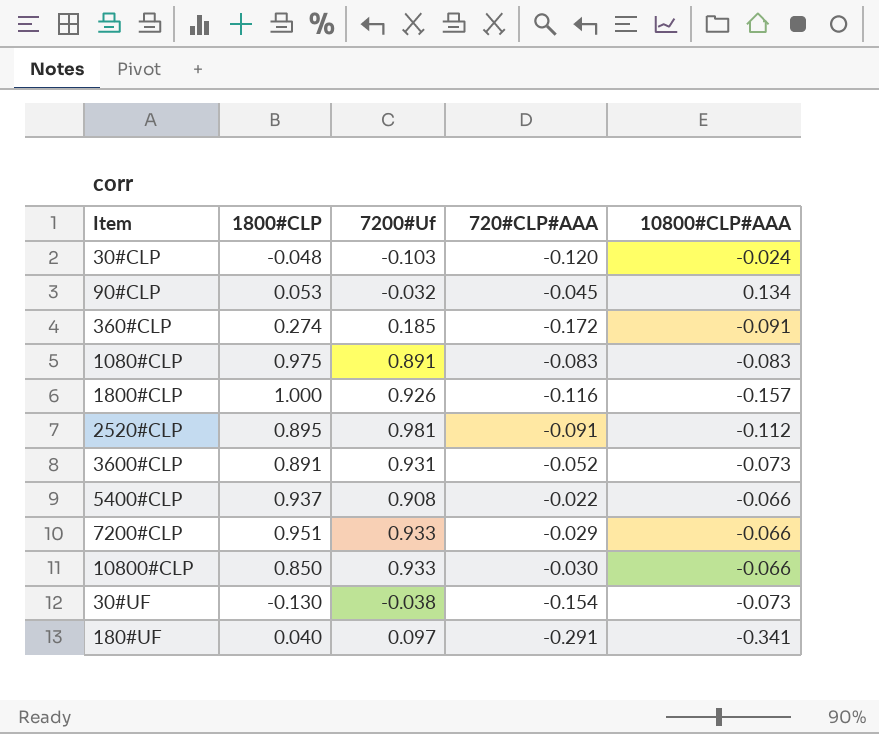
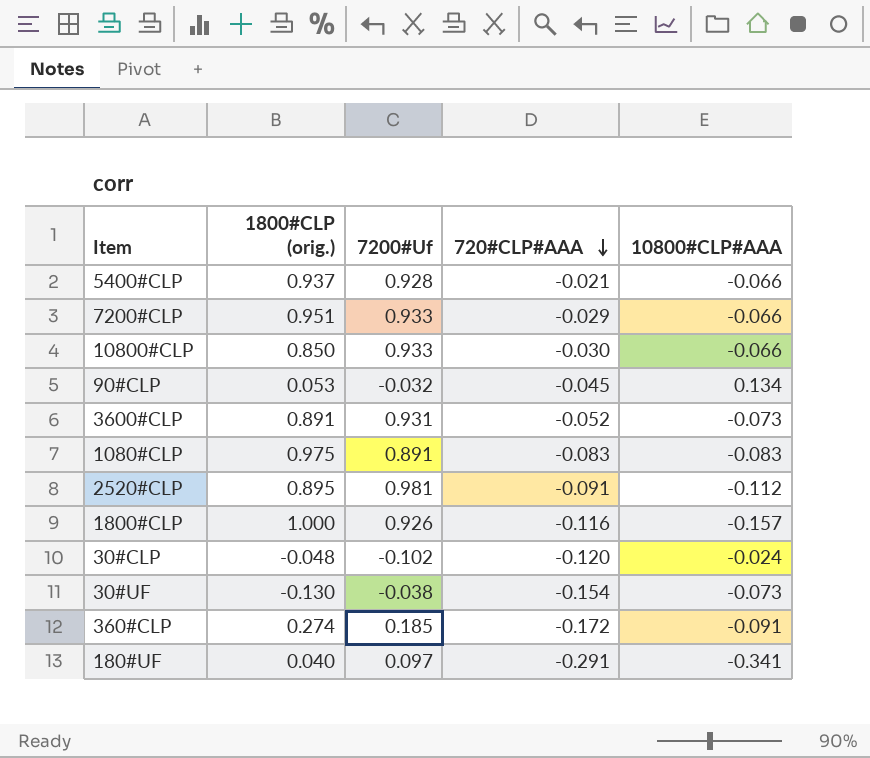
row order: none -> 720#CLP#AAA descending
column name: 1800#CLP -> 1800#CLP (orig.)
5400#CLP | 7200#Uf: 0.908 -> 0.928
5400#CLP | 720#CLP#AAA: -0.022 -> -0.021
30#CLP | 7200#Uf: -0.103 -> -0.102

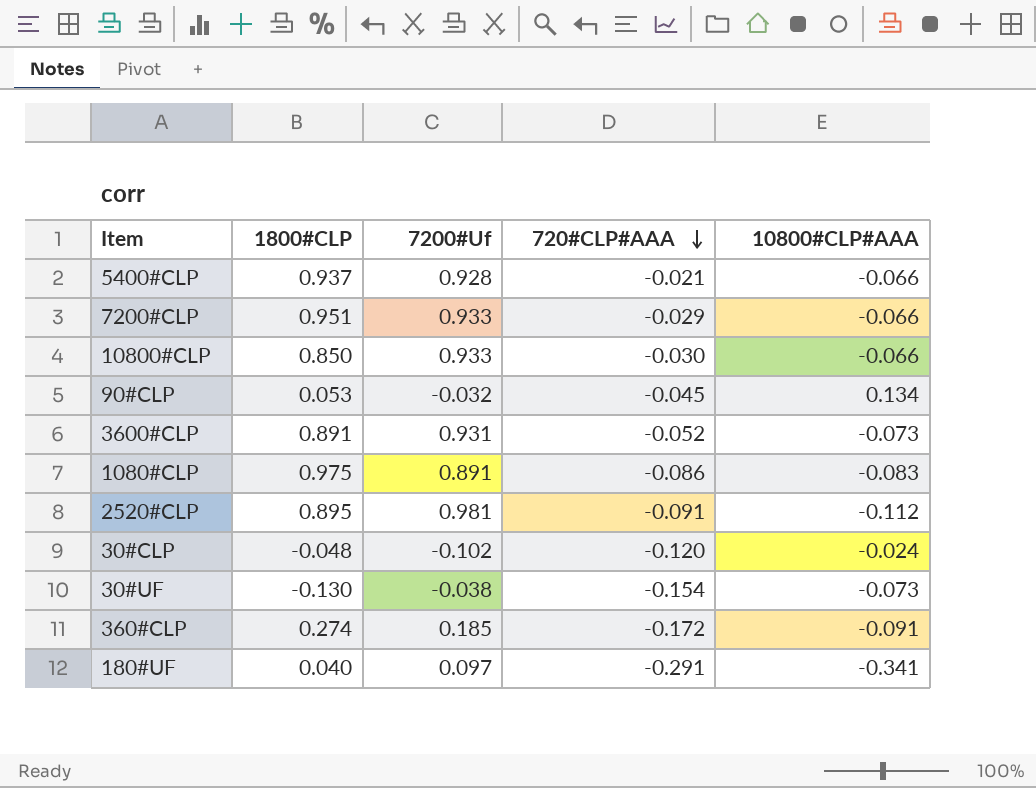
column name: 1800#CLP (orig.) -> 1800#CLP
row 1800#CLP: 1.000 | 0.926 | -0.116 | -0.157 -> none
1080#CLP | 720#CLP#AAA: -0.083 -> -0.086

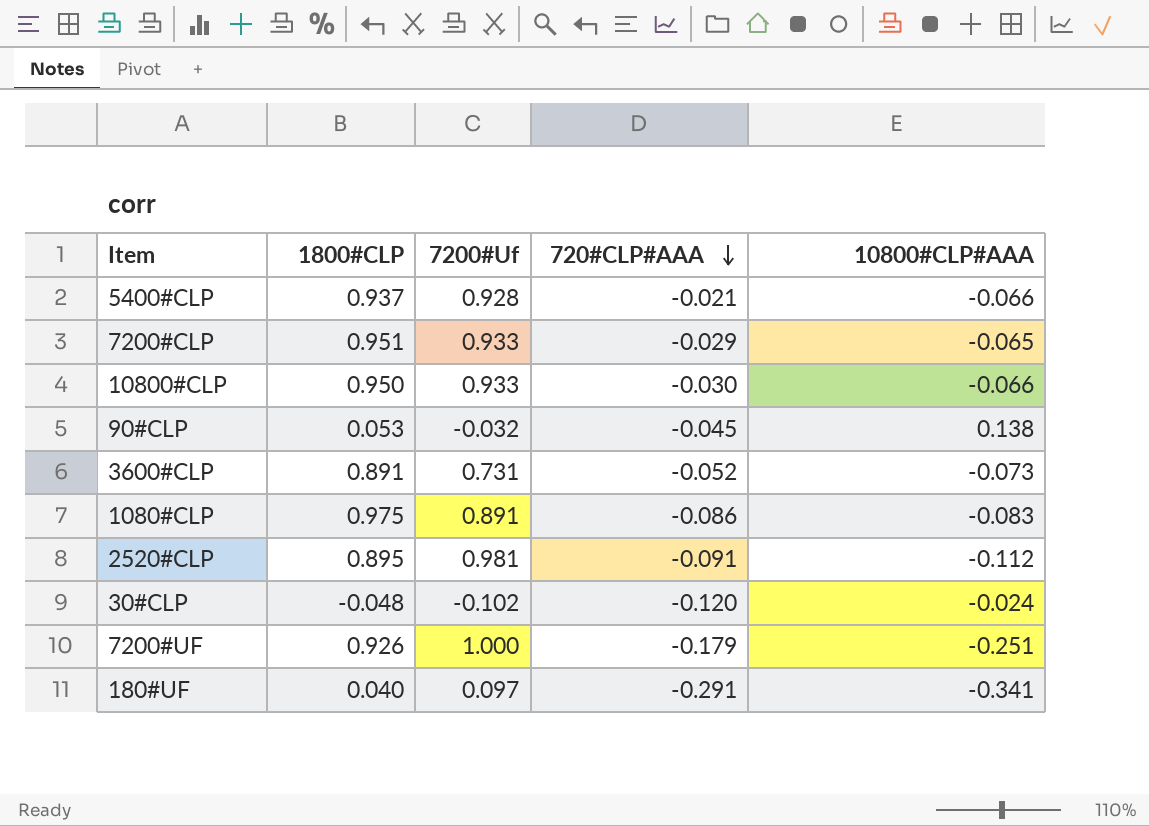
row 30#UF: -0.130 | -0.038 | -0.154 | -0.073 -> none
row 360#CLP: 0.274 | 0.185 | -0.172 | -0.091 -> none
7200#CLP | 10800#CLP#AAA: -0.066 -> -0.065
10800#CLP | 1800#CLP: 0.850 -> 0.950
90#CLP | 10800#CLP#AAA: 0.134 -> 0.138
3600#CLP | 7200#Uf: 0.931 -> 0.731
row 7200#UF: none -> 0.926 | 1.000 | -0.179 | -0.251

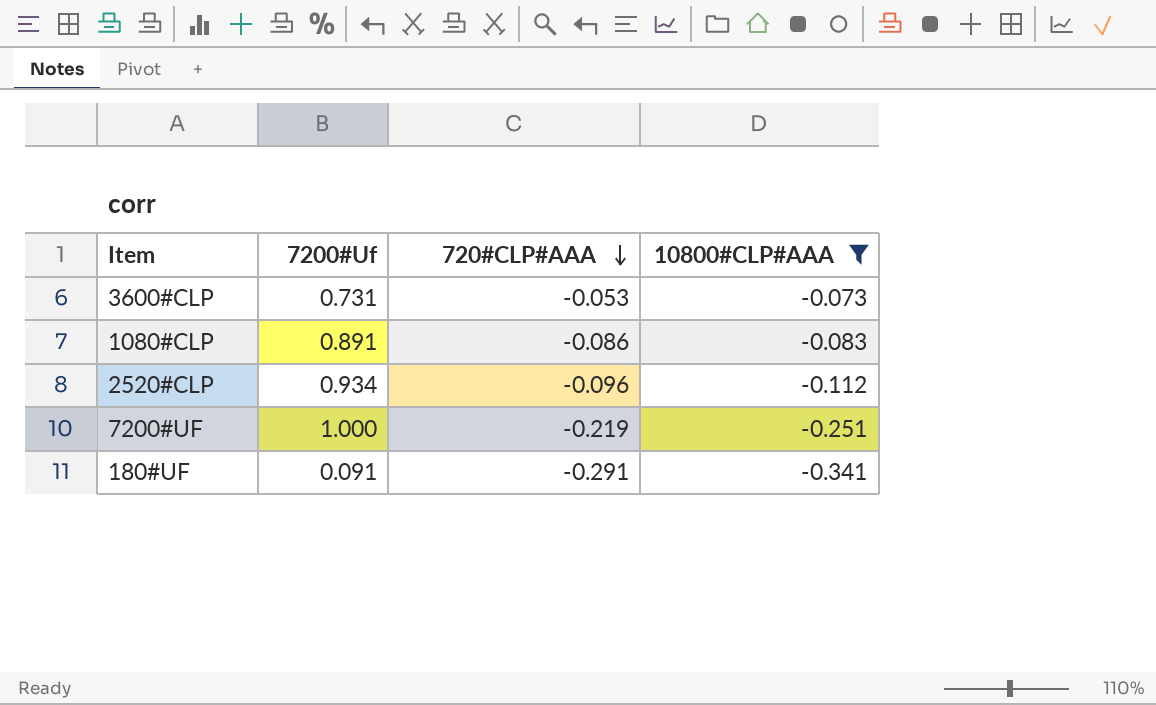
filter: none -> 10800#CLP#AAA <= -0.073
column 1800#CLP | position: 2 -> none
3600#CLP | 720#CLP#AAA: -0.052 -> -0.053
2520#CLP | 7200#Uf: 0.981 -> 0.934
2520#CLP | 720#CLP#AAA: -0.091 -> -0.096
7200#UF | 720#CLP#AAA: -0.179 -> -0.219
180#UF | 7200#Uf: 0.097 -> 0.091

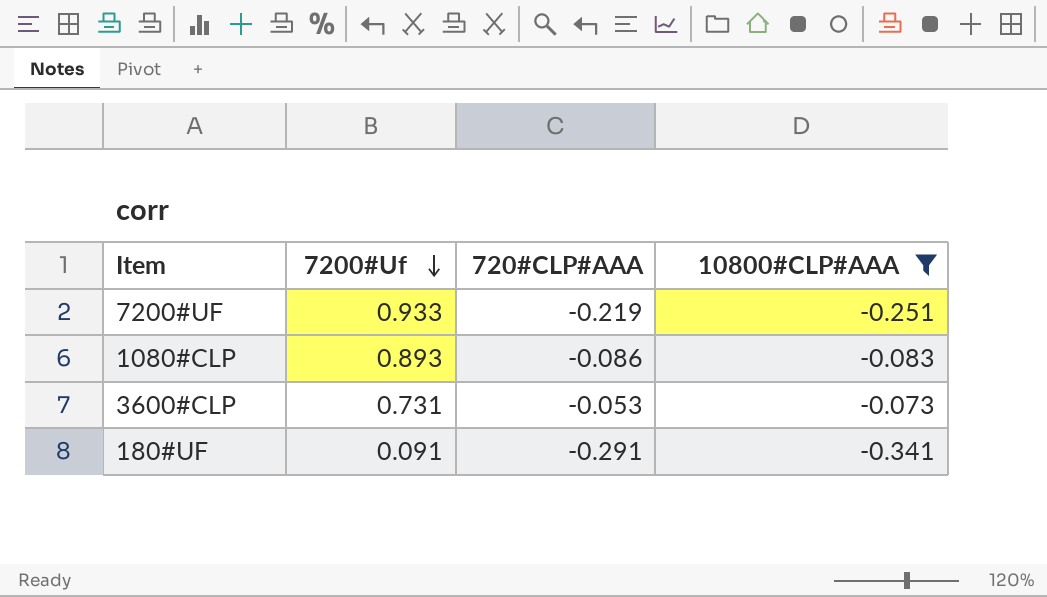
row order: 720#CLP#AAA descending -> 7200#Uf descending
row 2520#CLP: 0.934 | -0.096 | -0.112 -> none
7200#UF | 7200#Uf: 1.000 -> 0.933
1080#CLP | 7200#Uf: 0.891 -> 0.893

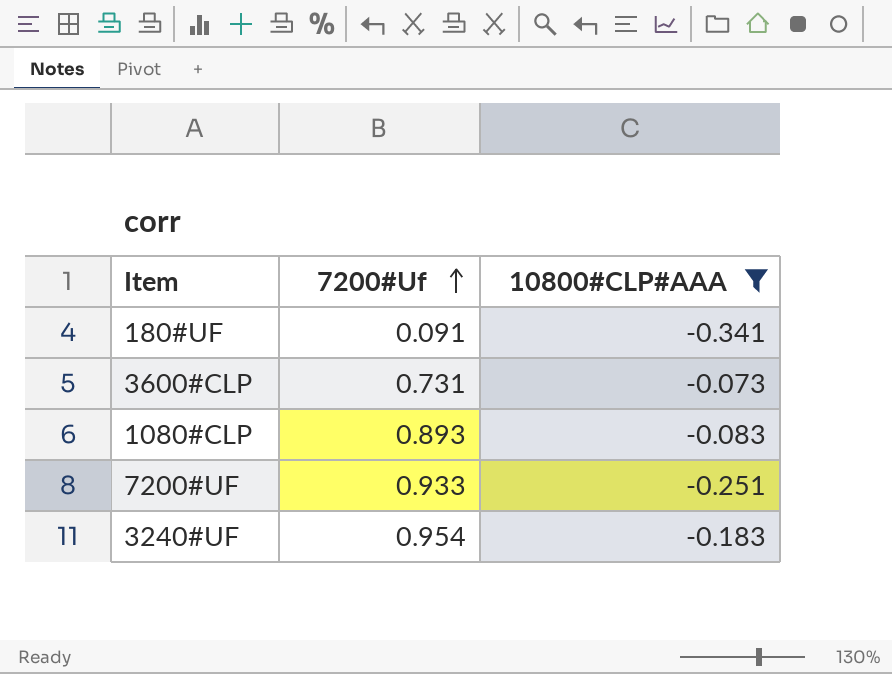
row order: 7200#Uf descending -> 7200#Uf ascending
column 720#CLP#AAA | position: 3 -> none
row 3240#UF: none -> 0.954 | -0.183

